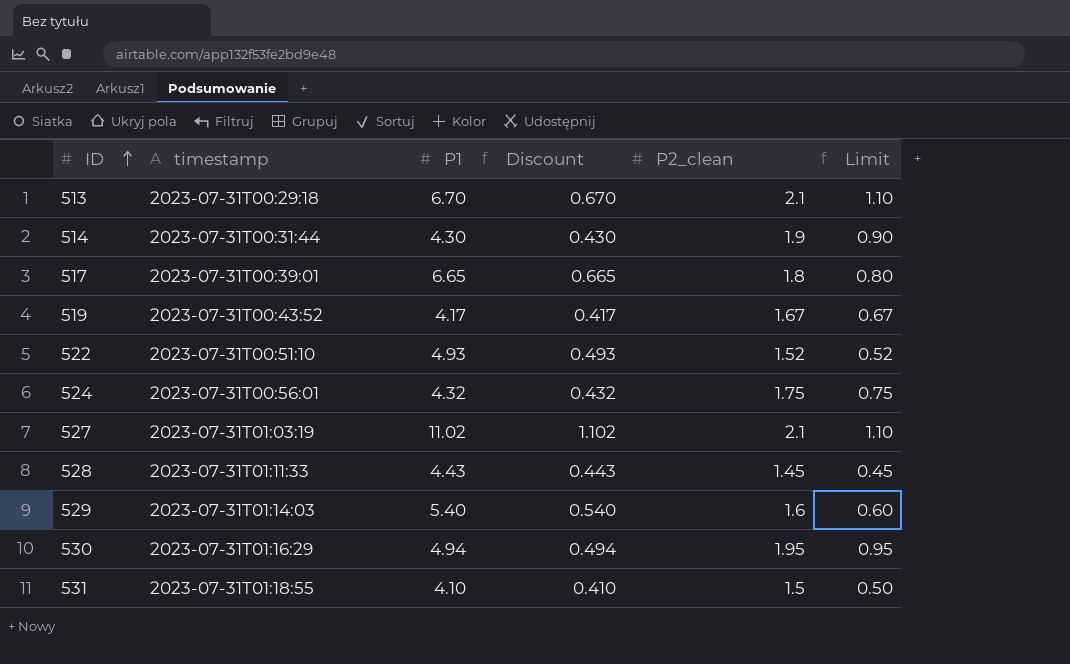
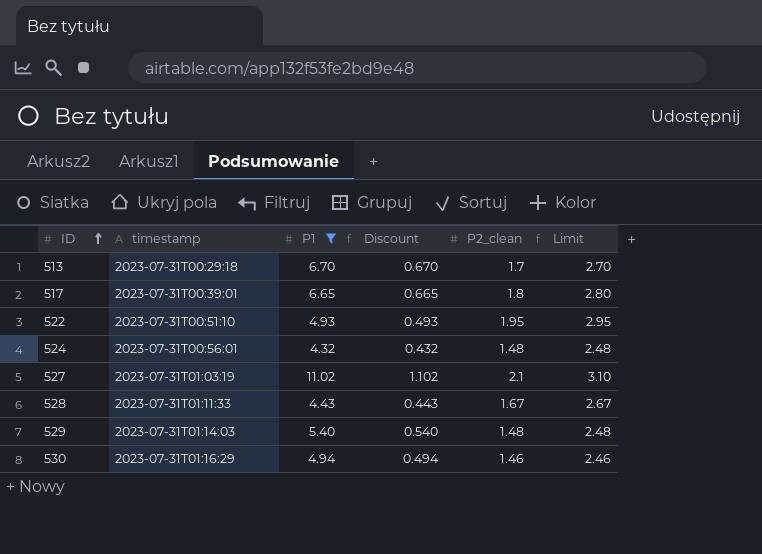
filter: none -> P1 >= 4.32
column Limit | formula: [P2_clean] - 1 -> [P2_clean] + 1
513 | P2_clean: 2.1 -> 1.7
522 | P2_clean: 1.52 -> 1.95
524 | P2_clean: 1.75 -> 1.48
528 | P2_clean: 1.45 -> 1.67
529 | P2_clean: 1.6 -> 1.48
530 | P2_clean: 1.95 -> 1.46

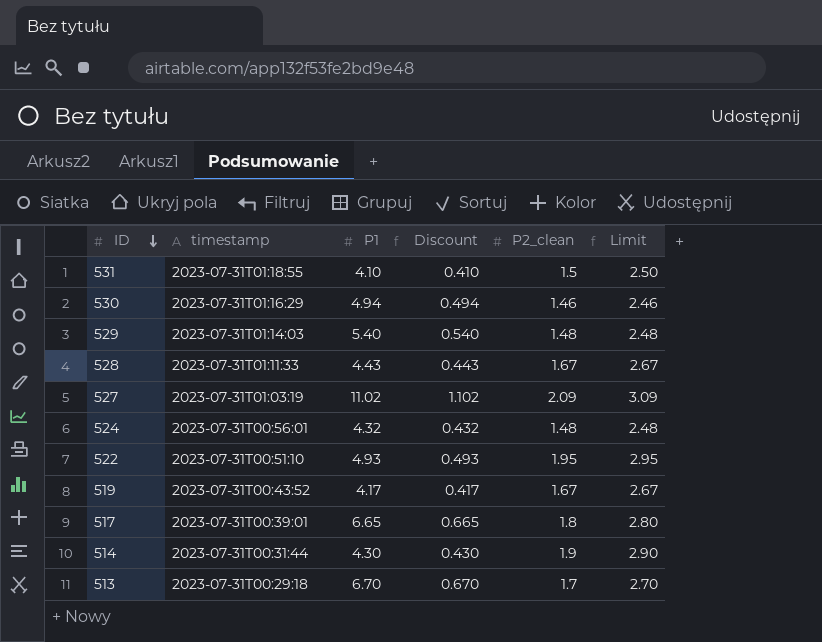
filter: P1 >= 4.32 -> none
row order: ID ascending -> ID descending
527 | P2_clean: 2.1 -> 2.09
527 | Limit: 3.10 -> 3.09

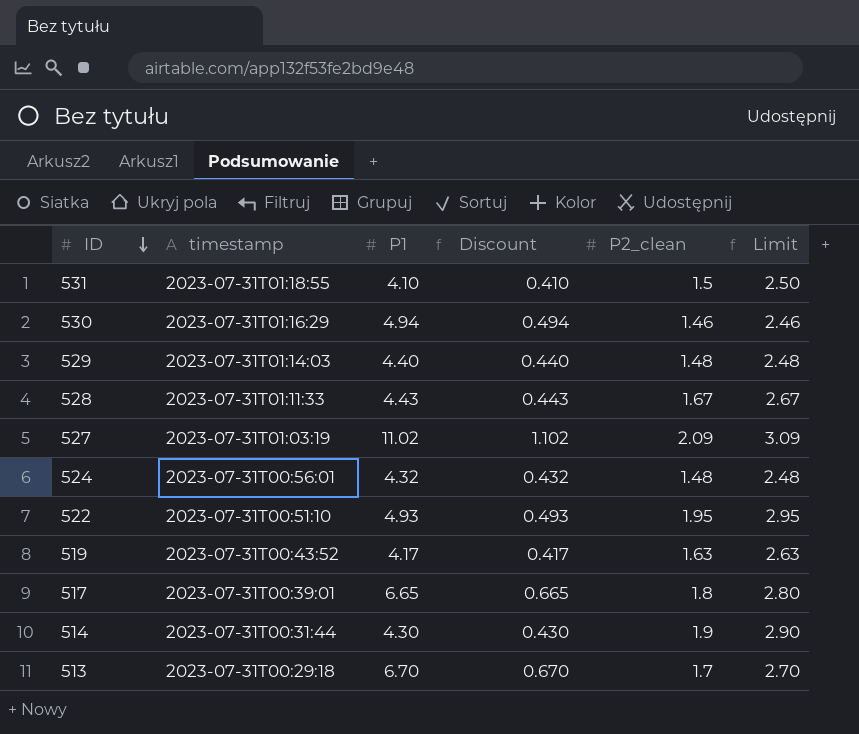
529 | P1: 5.40 -> 4.40
529 | Discount: 0.540 -> 0.440
519 | P2_clean: 1.67 -> 1.63
519 | Limit: 2.67 -> 2.63

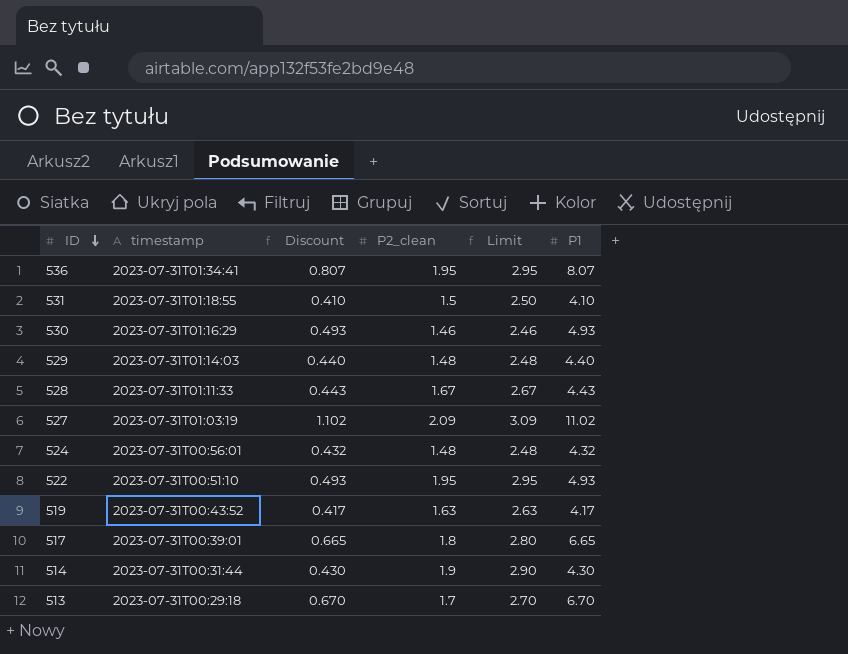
column P1 | position: 3 -> 6
row 536: none -> 2023-07-31T01:34:41 | 0.807 | 1.95 | 2.95 | 8.07
530 | Discount: 0.494 -> 0.493
530 | P1: 4.94 -> 4.93

